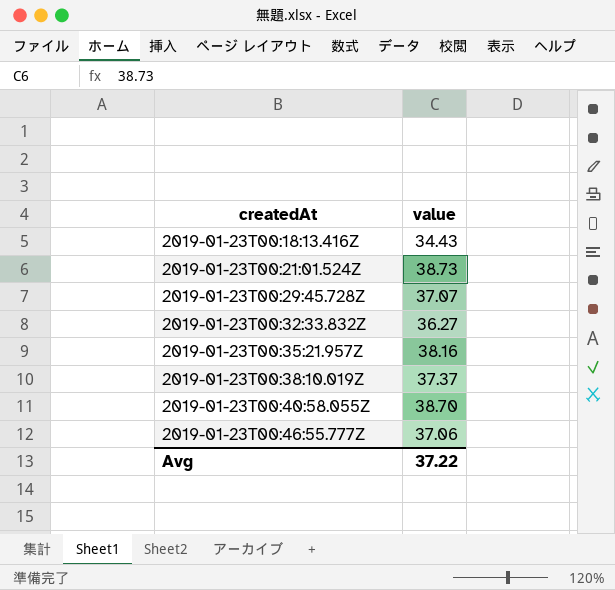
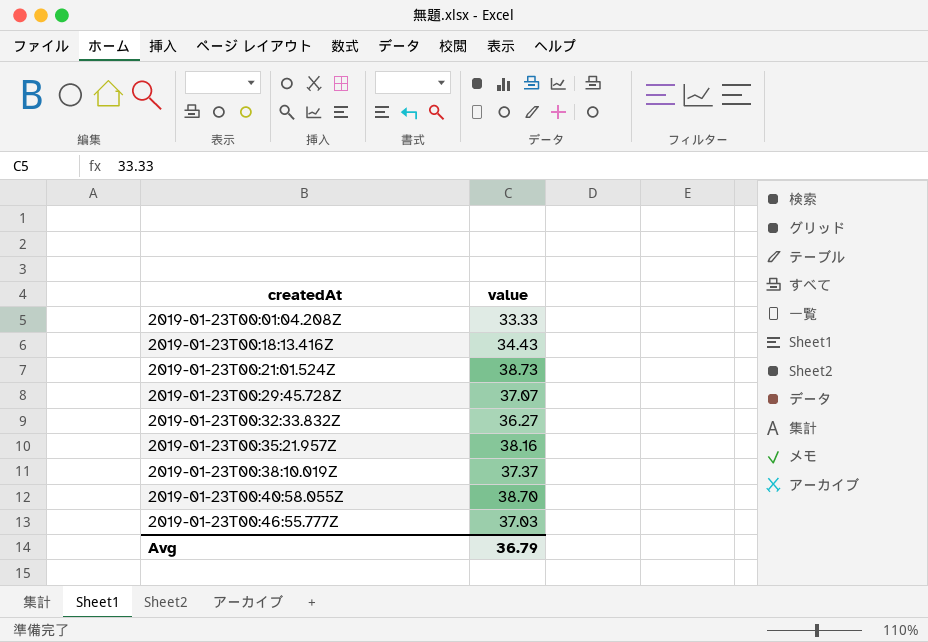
row 2019-01-23T00:01:04.208Z: none -> 33.33
2019-01-23T00:46:55.777Z | value: 37.06 -> 37.03
Avg | value: 37.22 -> 36.79

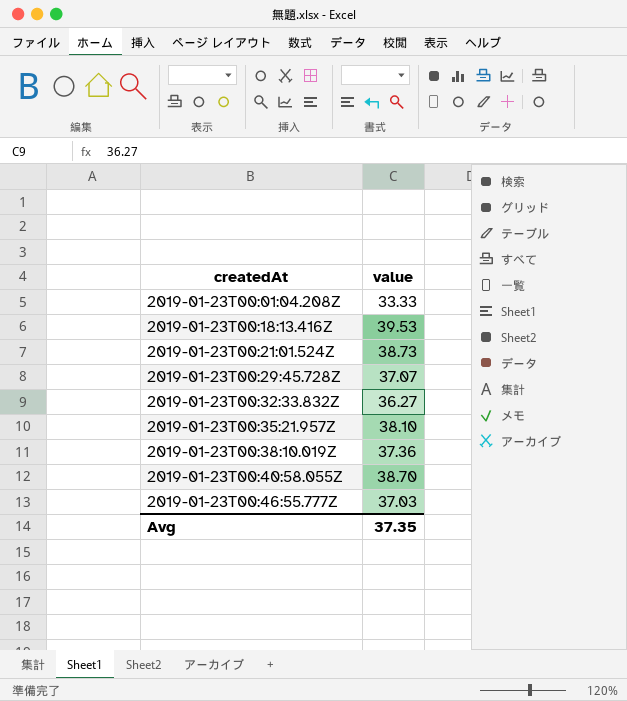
2019-01-23T00:18:13.416Z | value: 34.43 -> 39.53
2019-01-23T00:35:21.957Z | value: 38.16 -> 38.10
2019-01-23T00:38:10.019Z | value: 37.37 -> 37.36
Avg | value: 36.79 -> 37.35

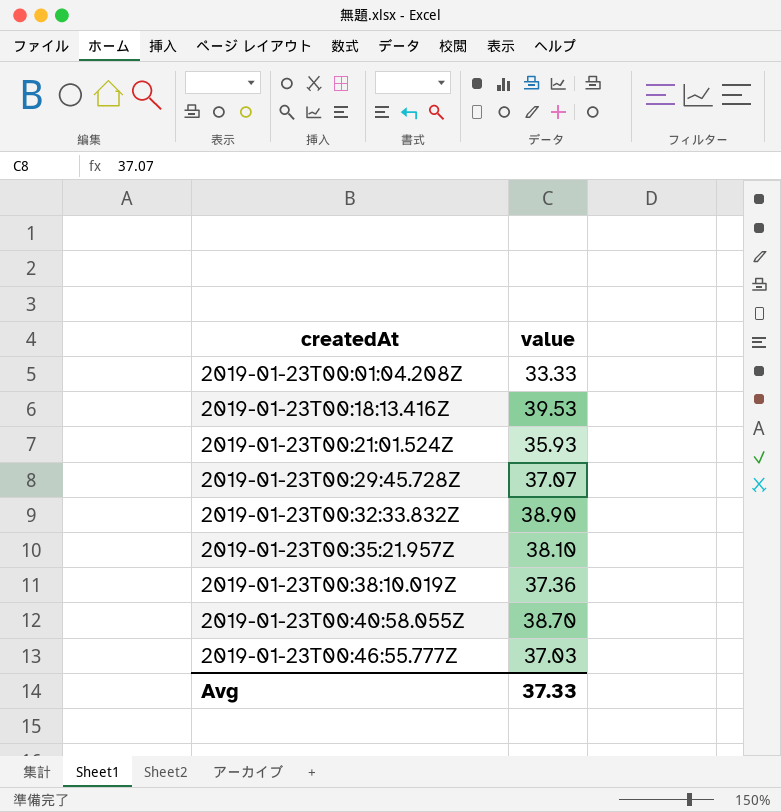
2019-01-23T00:21:01.524Z | value: 38.73 -> 35.93
2019-01-23T00:32:33.832Z | value: 36.27 -> 38.90
Avg | value: 37.35 -> 37.33

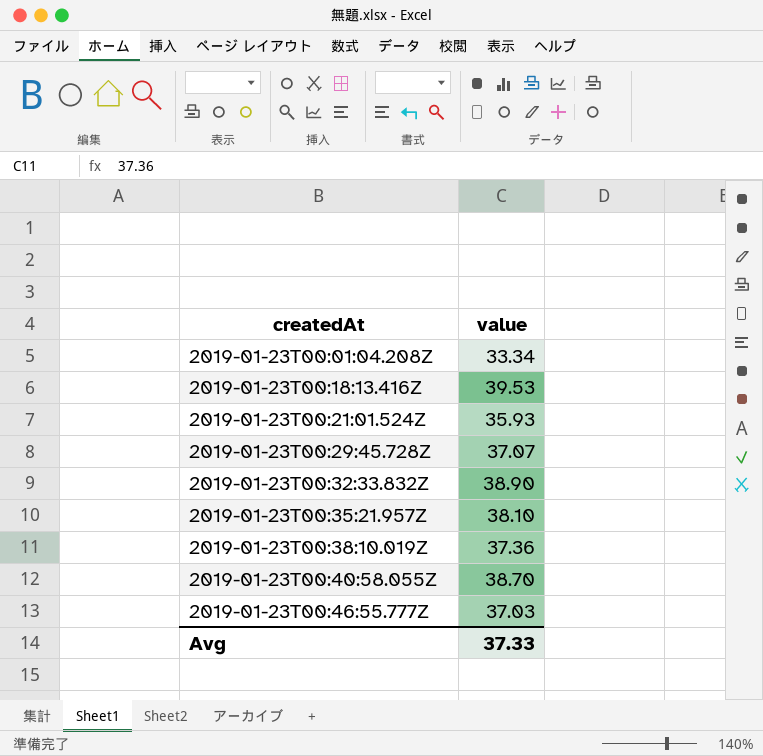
2019-01-23T00:01:04.208Z | value: 33.33 -> 33.34

